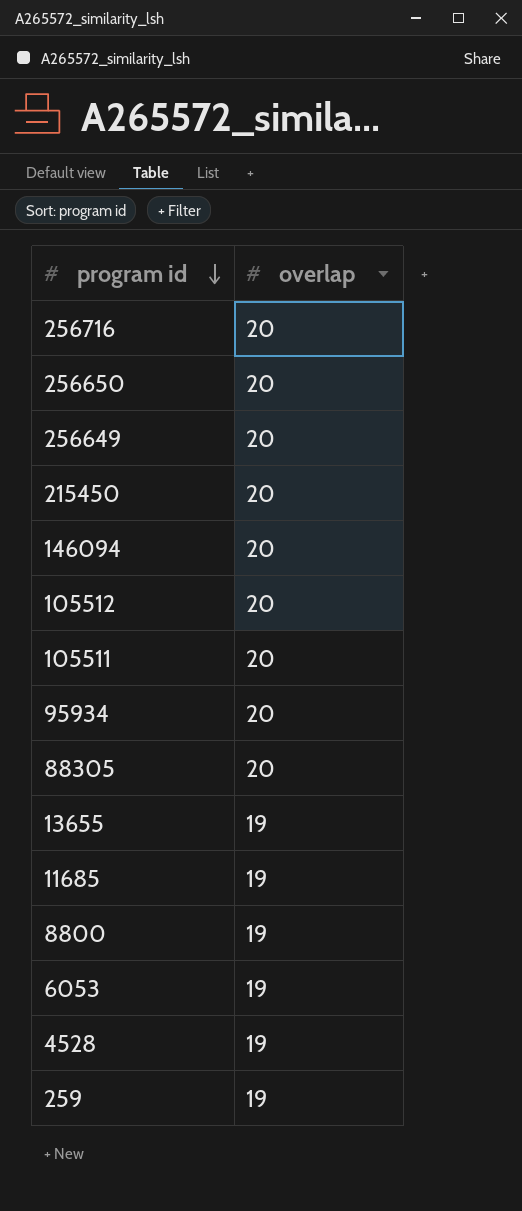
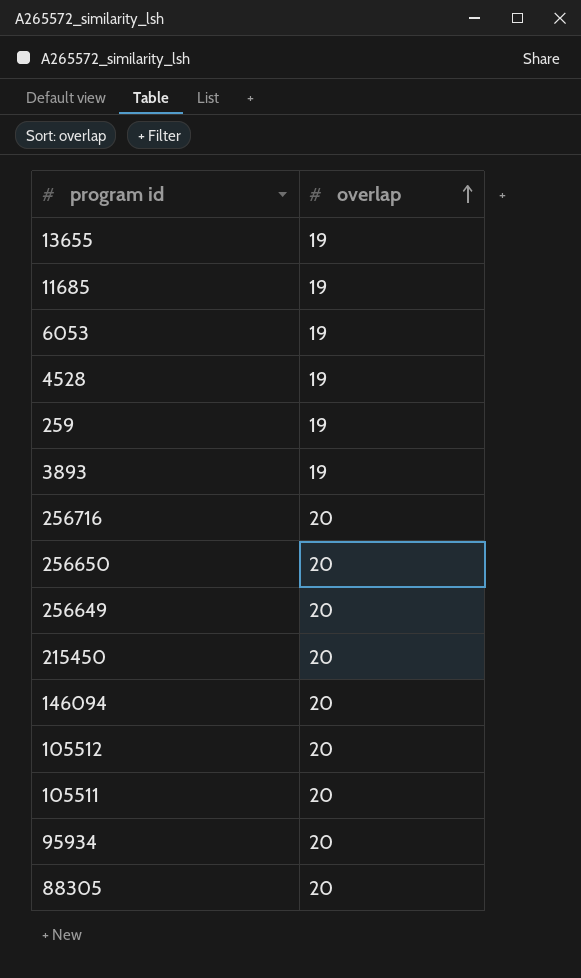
row order: program id descending -> overlap ascending
row 8800: 19 -> none
row 3893: none -> 19

